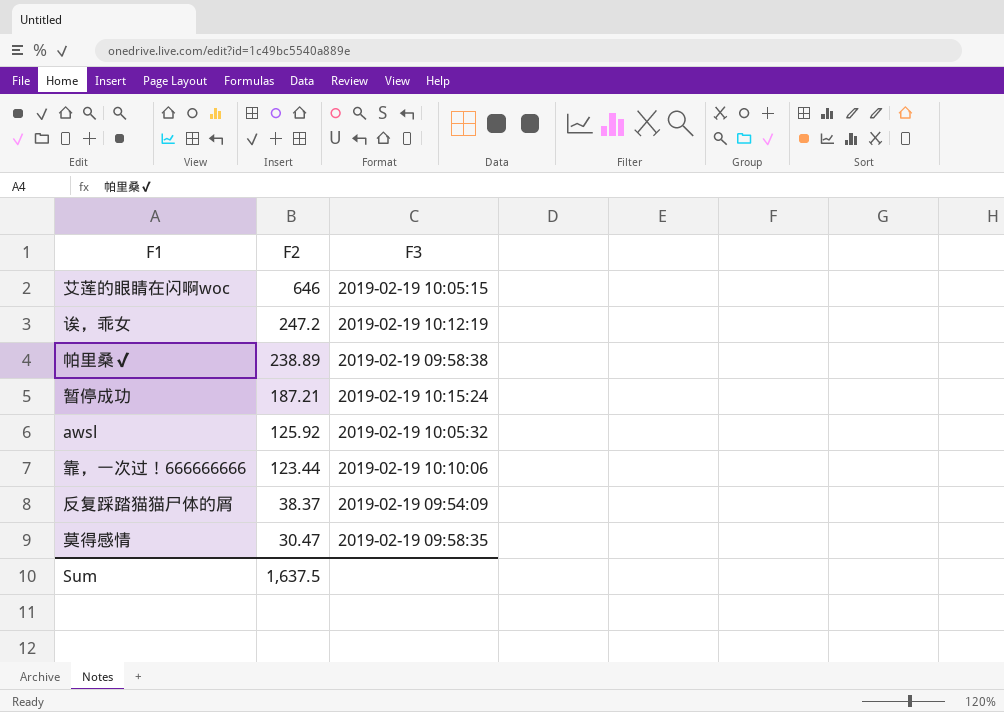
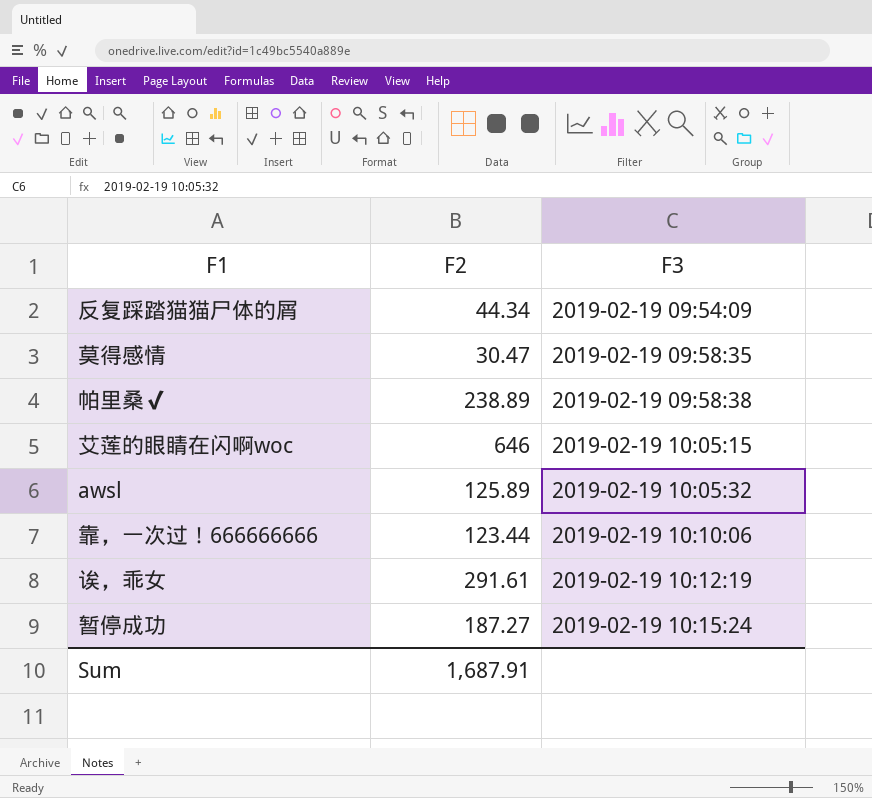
row order: F2 descending -> F3 ascending
反复踩踏猫猫尸体的屑 | F2: 38.37 -> 44.34
awsl | F2: 125.92 -> 125.89
诶，乖女 | F2: 247.2 -> 291.61
暂停成功 | F2: 187.21 -> 187.27
Sum | F2: 1,637.5 -> 1,687.91

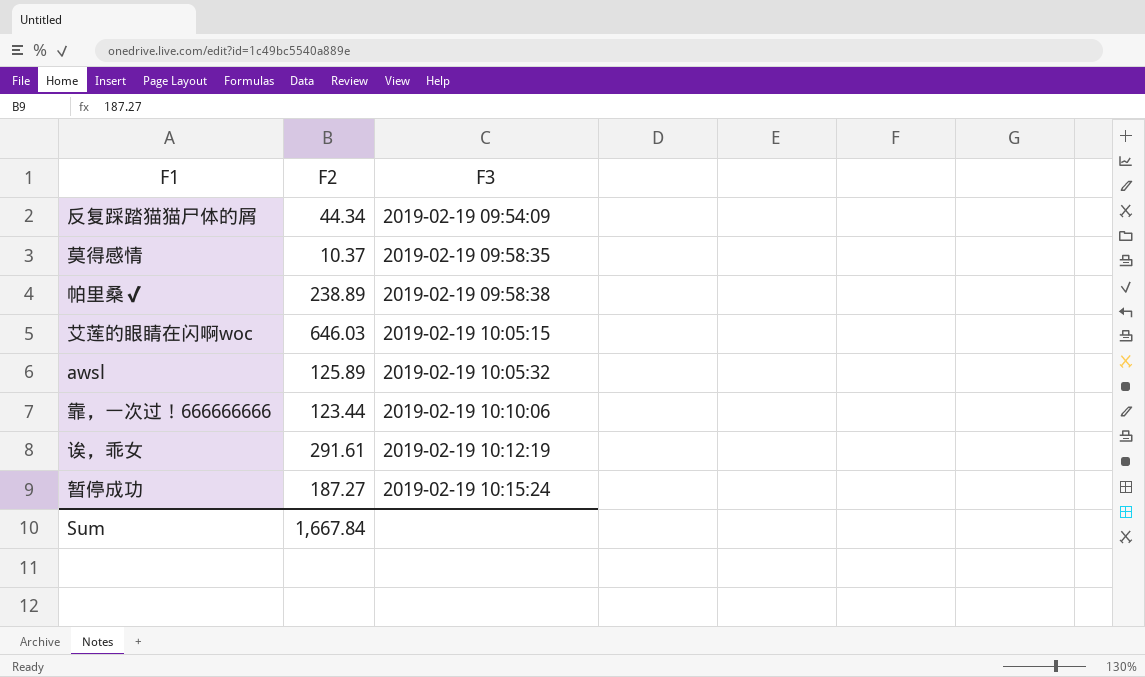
莫得感情 | F2: 30.47 -> 10.37
艾莲的眼睛在闪啊woc | F2: 646 -> 646.03
Sum | F2: 1,687.91 -> 1,667.84

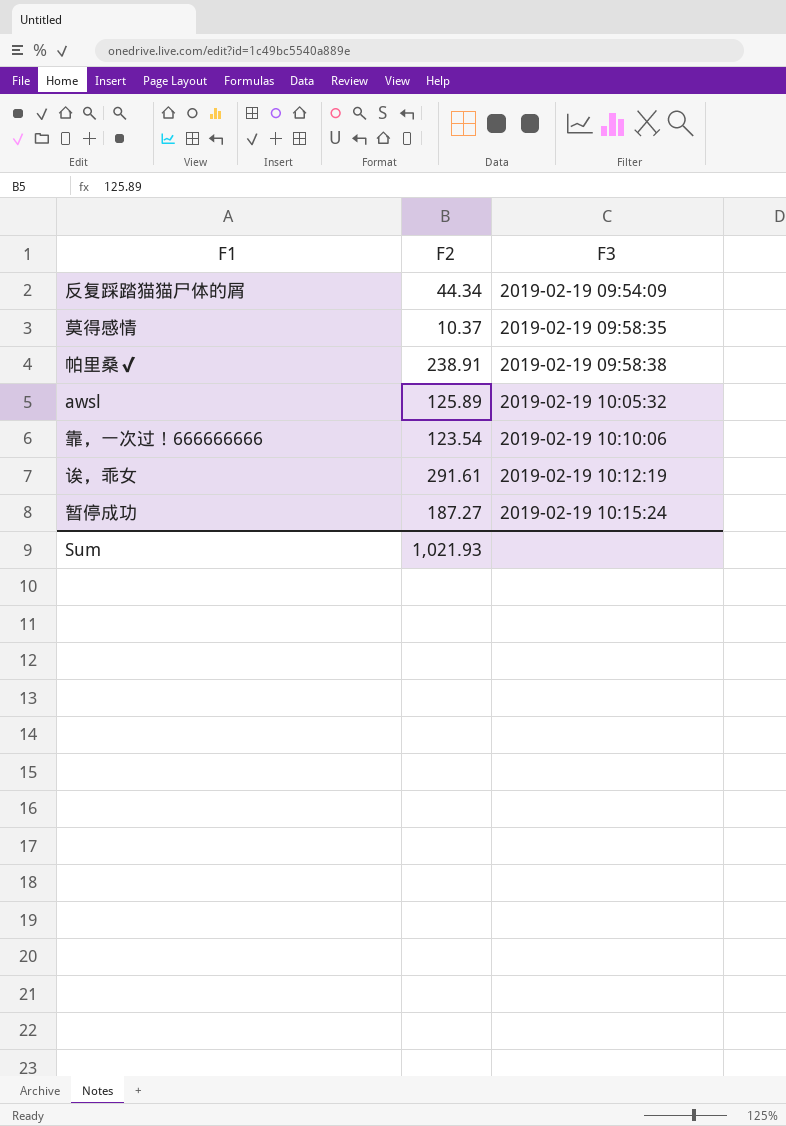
row 艾莲的眼睛在闪啊woc: 646.03 | 2019-02-19 10:05:15 -> none
帕里桑✔ | F2: 238.89 -> 238.91
靠，一次过！666666666 | F2: 123.44 -> 123.54
Sum | F2: 1,667.84 -> 1,021.93

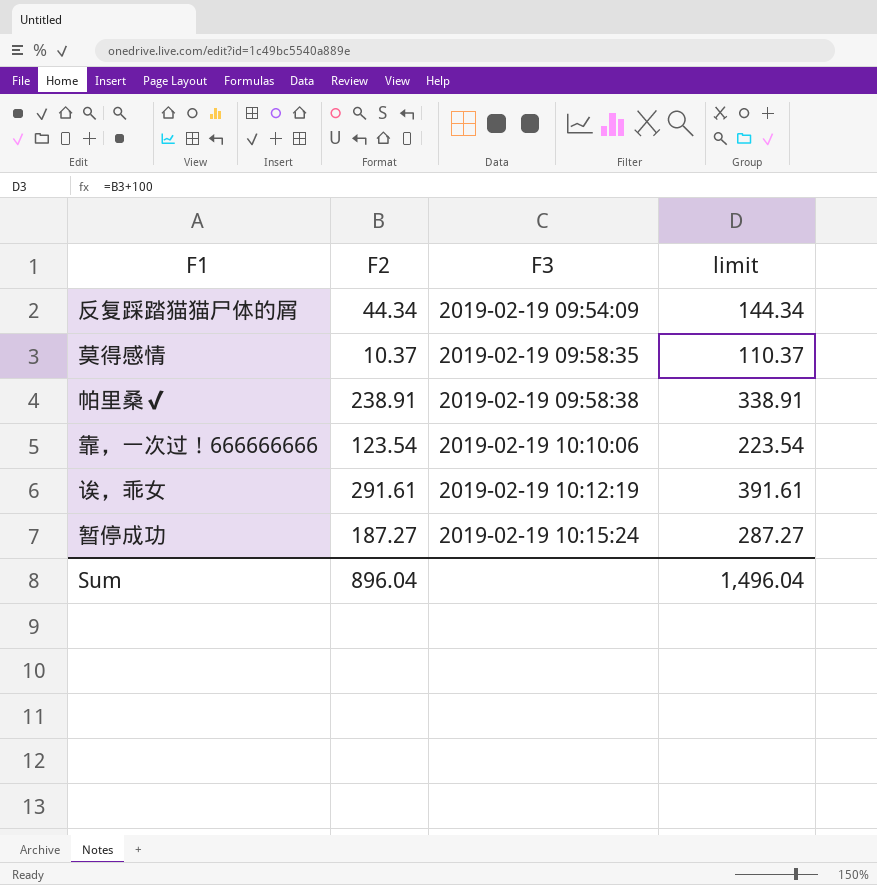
column limit | formula: none -> [F2] + 100
row awsl: 125.89 | 2019-02-19 10:05:32 -> none
Sum | F2: 1,021.93 -> 896.04

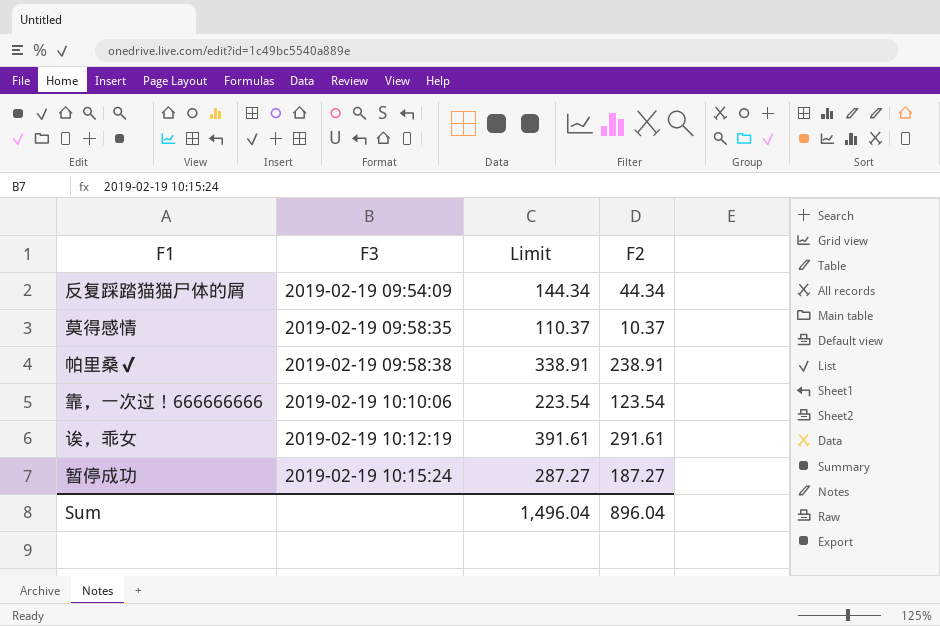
column name: limit -> Limit
column F2 | position: 2 -> 4

